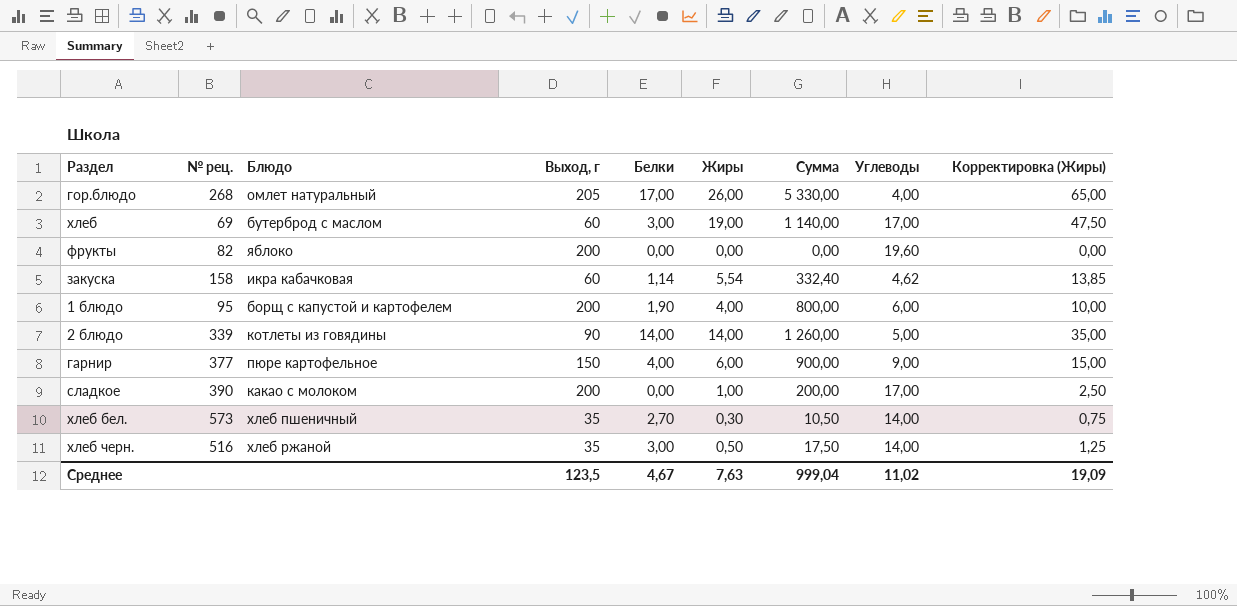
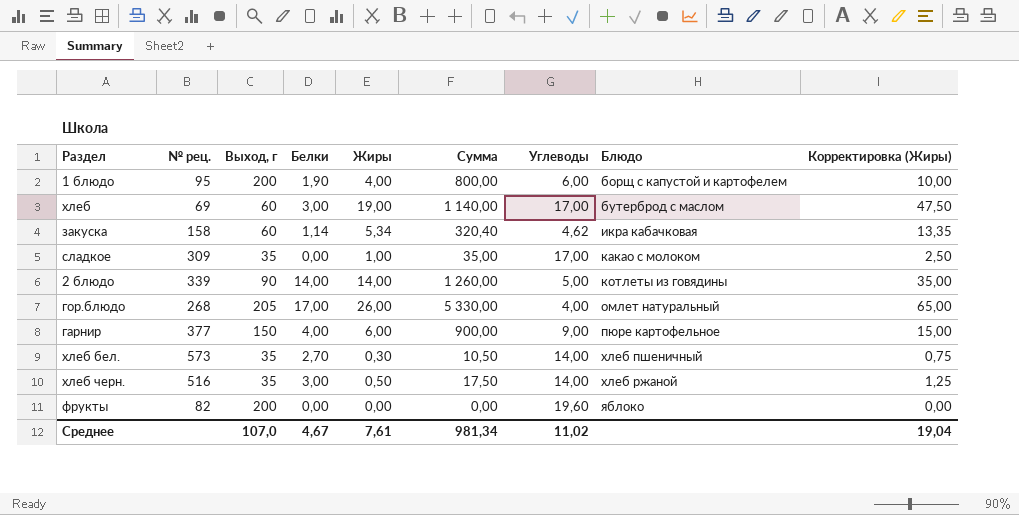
row order: none -> Блюдо ascending
column Блюдо | position: 3 -> 8
закуска | Жиры: 5,54 -> 5,34
закуска | Сумма: 332,40 -> 320,40
закуска | Корректировка (Жиры): 13,85 -> 13,35
сладкое | № рец.: 390 -> 309
сладкое | Выход, г: 200 -> 35
сладкое | Сумма: 200,00 -> 35,00
Среднее | Выход, г: 123,5 -> 107,0
Среднее | Жиры: 7,63 -> 7,61
Среднее | Сумма: 999,04 -> 981,34
Среднее | Корректировка (Жиры): 19,09 -> 19,04

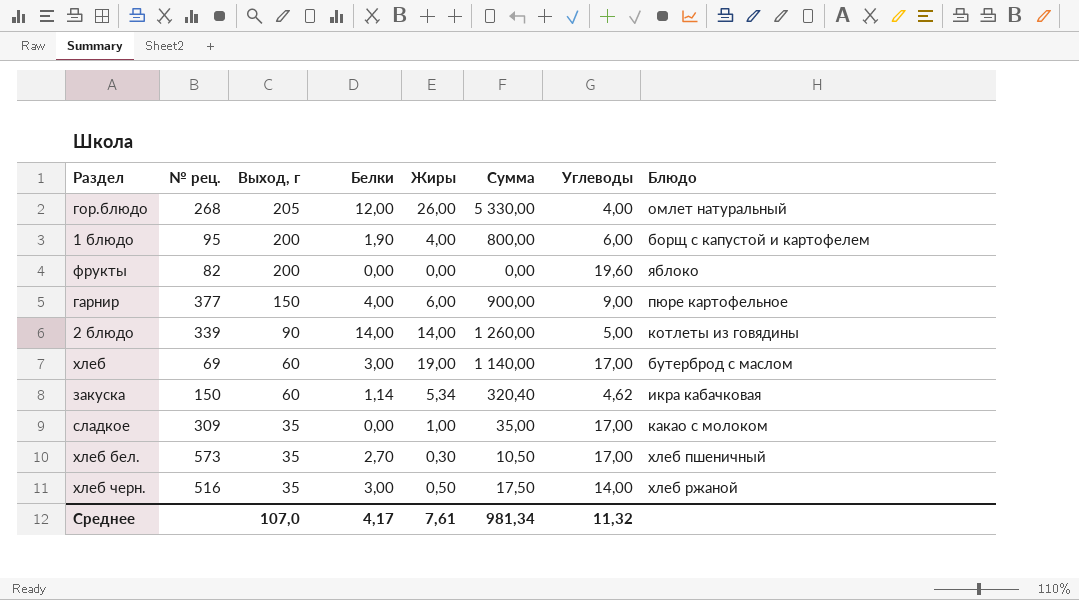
row order: Блюдо ascending -> Выход, г descending
column Корректировка (Жиры) | formula: [Жиры] * 2,5 -> none
гор.блюдо | Белки: 17,00 -> 12,00
закуска | № рец.: 158 -> 150
хлеб бел. | Углеводы: 14,00 -> 17,00
Среднее | Белки: 4,67 -> 4,17
Среднее | Углеводы: 11,02 -> 11,32

